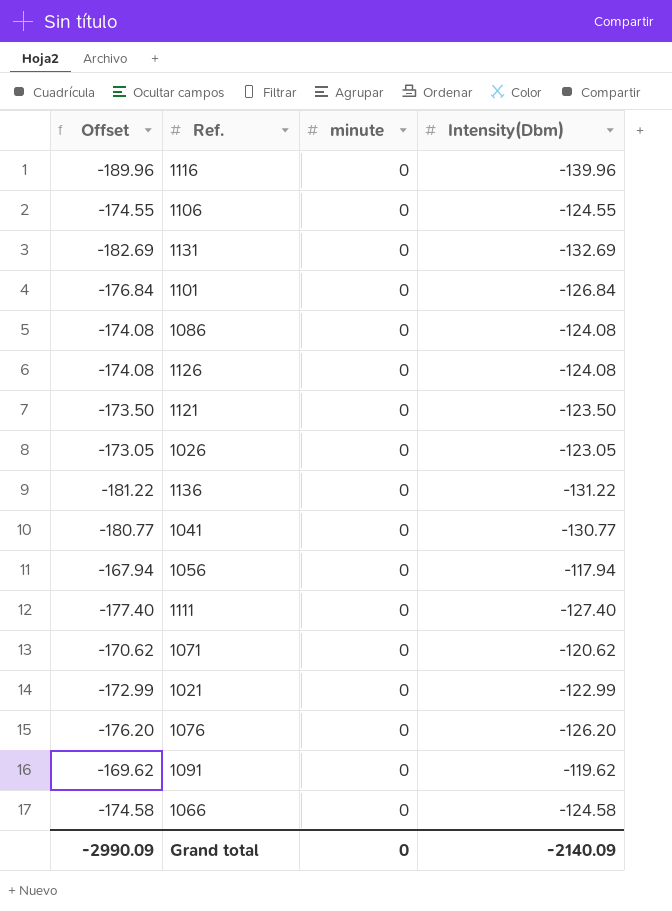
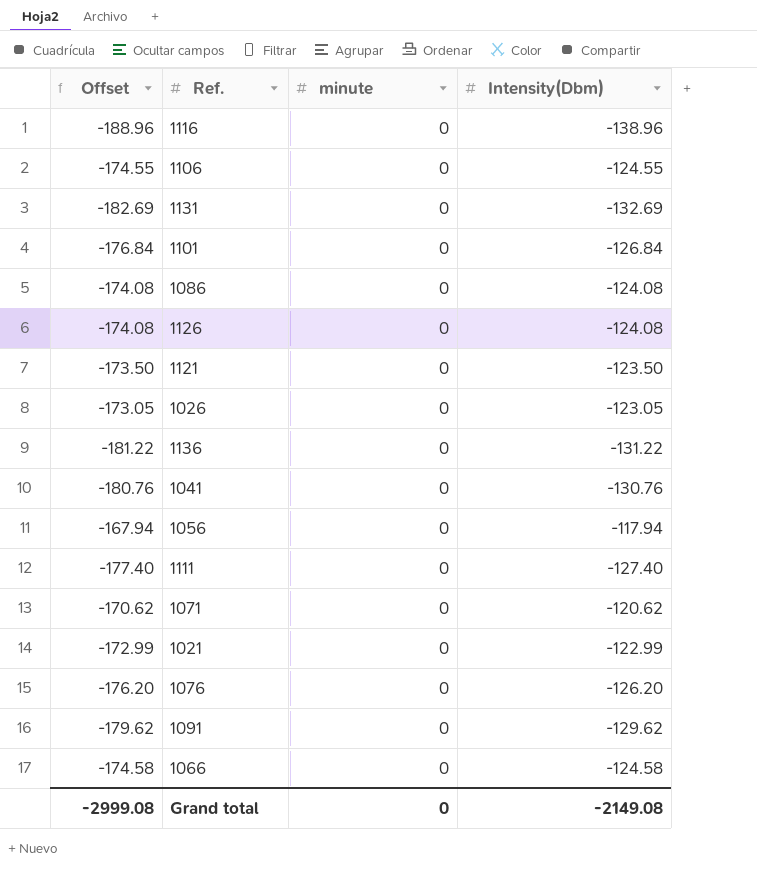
1116 | Offset: -189.96 -> -188.96
1116 | Intensity(Dbm): -139.96 -> -138.96
1041 | Offset: -180.77 -> -180.76
1041 | Intensity(Dbm): -130.77 -> -130.76
1091 | Offset: -169.62 -> -179.62
1091 | Intensity(Dbm): -119.62 -> -129.62
Grand total | Offset: -2990.09 -> -2999.08
Grand total | Intensity(Dbm): -2140.09 -> -2149.08

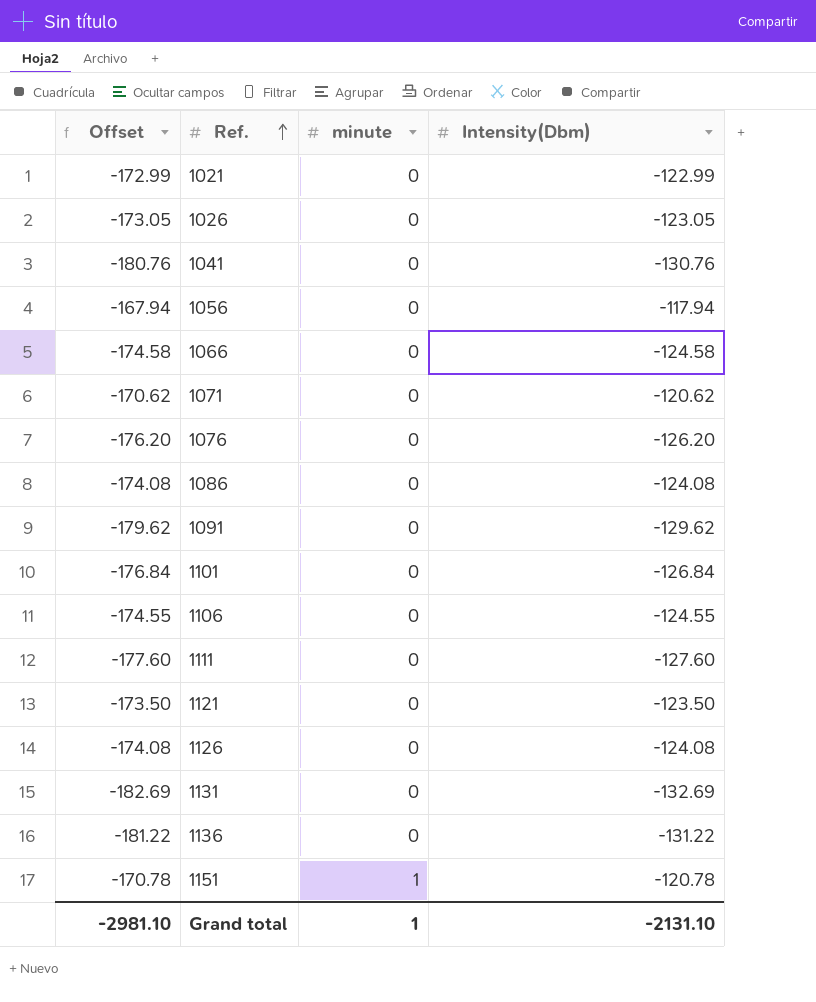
row order: none -> Ref. ascending
row 1116: -188.96 | 0 | -138.96 -> none
1111 | Offset: -177.40 -> -177.60
1111 | Intensity(Dbm): -127.40 -> -127.60
row 1151: none -> -170.78 | 1 | -120.78
Grand total | Offset: -2999.08 -> -2981.10
Grand total | minute: 0 -> 1
Grand total | Intensity(Dbm): -2149.08 -> -2131.10

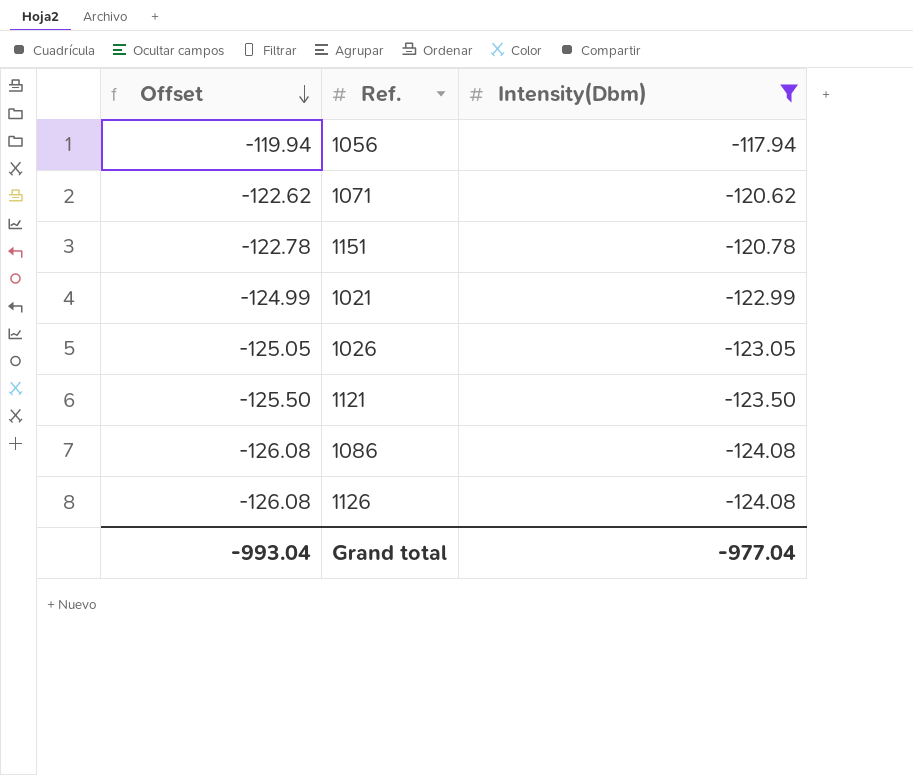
filter: none -> Intensity(Dbm) >= -124.08
row order: Ref. ascending -> Offset descending
column minute | position: 3 -> none
column Offset | formula: [Intensity(Dbm)] - 50 -> [Intensity(Dbm)] - 2
Grand total | Offset: -2981.10 -> -993.04
Grand total | Intensity(Dbm): -2131.10 -> -977.04

